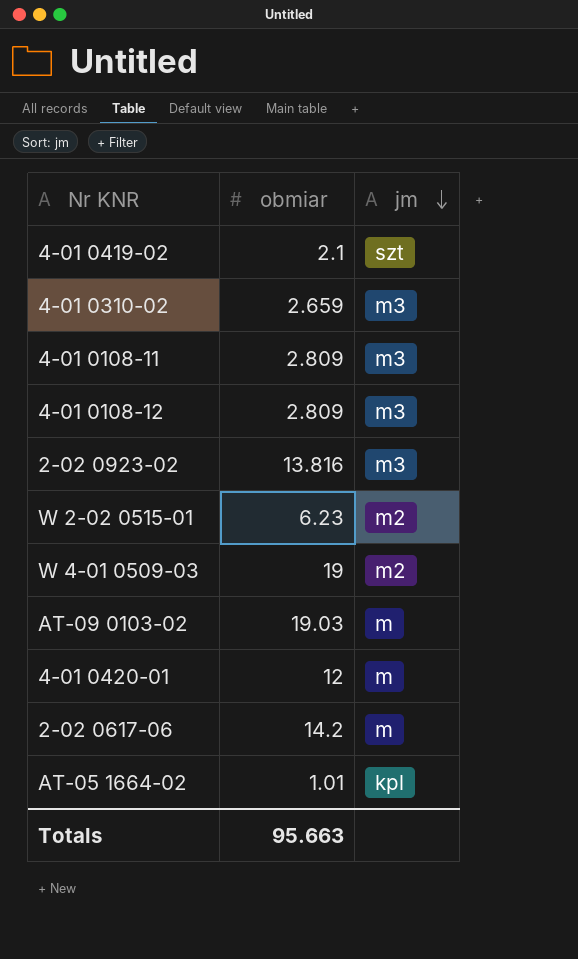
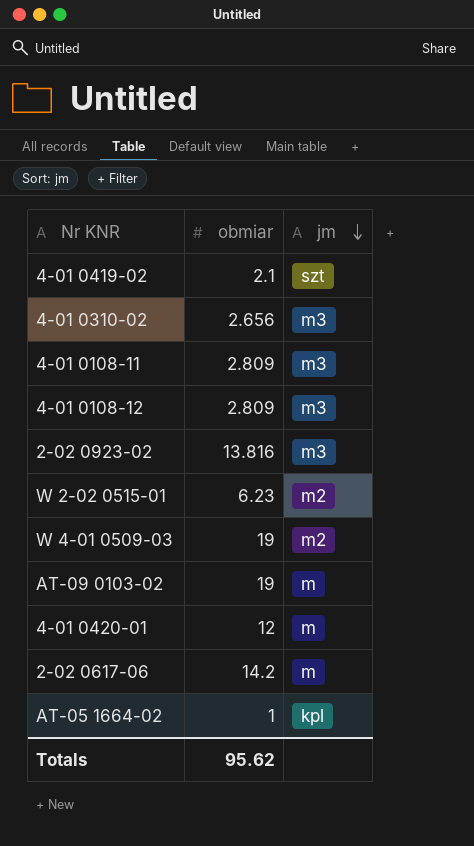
4-01 0310-02 | obmiar: 2.659 -> 2.656
AT-09 0103-02 | obmiar: 19.03 -> 19
AT-05 1664-02 | obmiar: 1.01 -> 1
Totals | obmiar: 95.663 -> 95.62

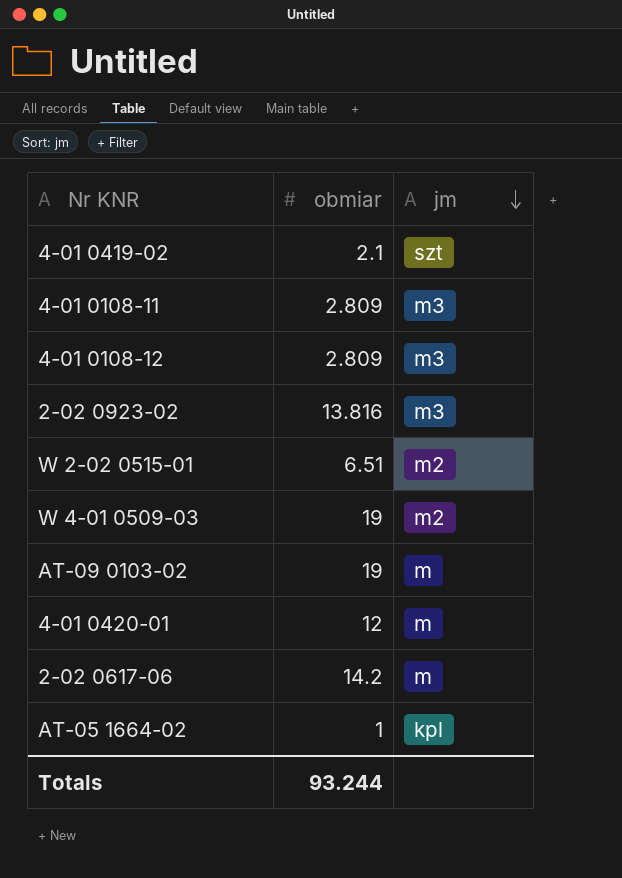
row 4-01 0310-02: 2.656 | m3 -> none
W 2-02 0515-01 | obmiar: 6.23 -> 6.51
Totals | obmiar: 95.62 -> 93.244

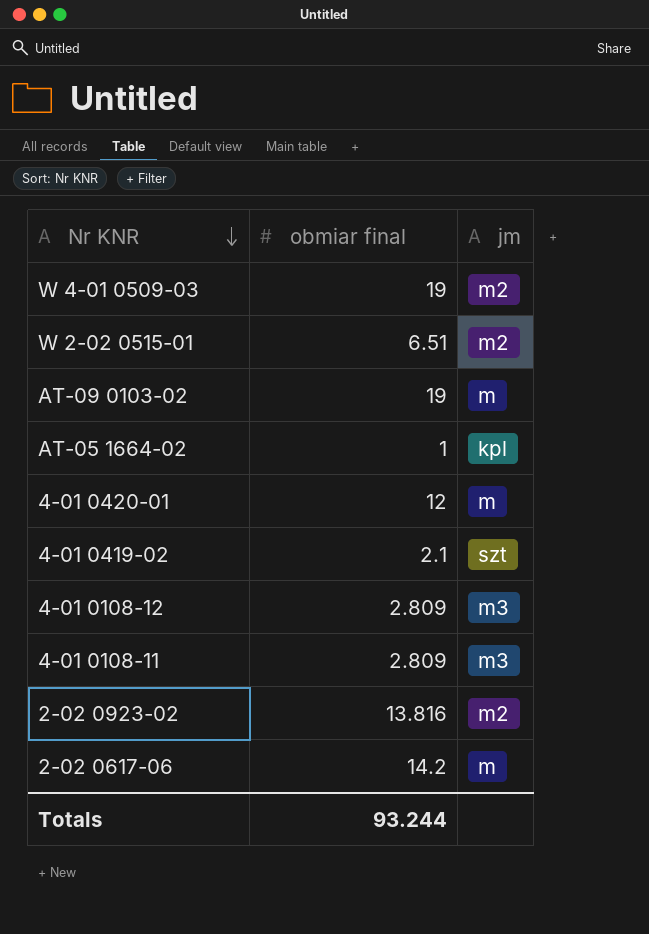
row order: jm descending -> Nr KNR descending
column name: obmiar -> obmiar final
2-02 0923-02 | jm: m3 -> m2

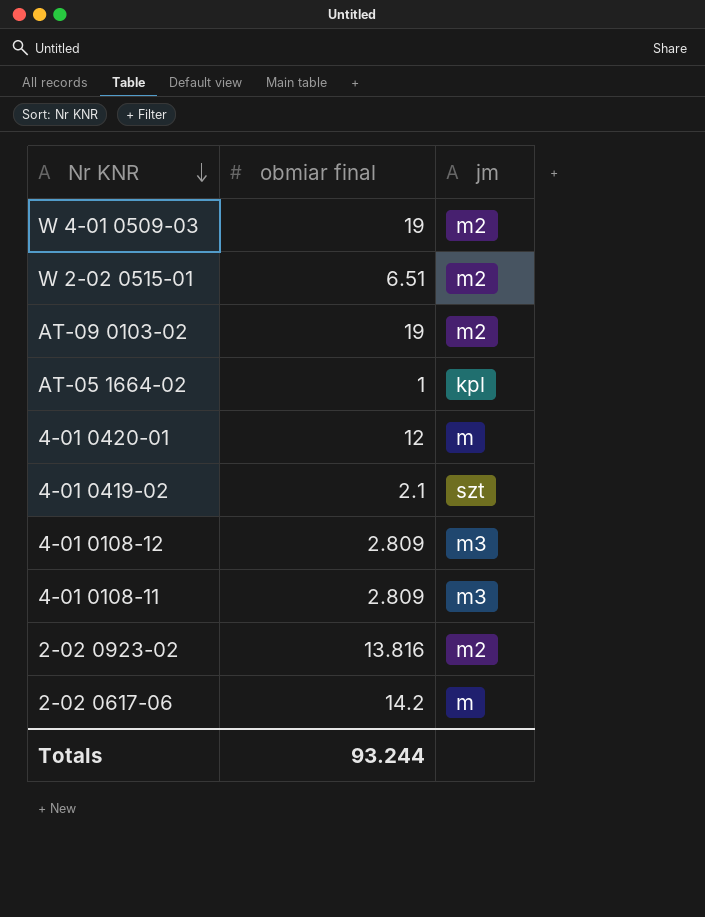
AT-09 0103-02 | jm: m -> m2

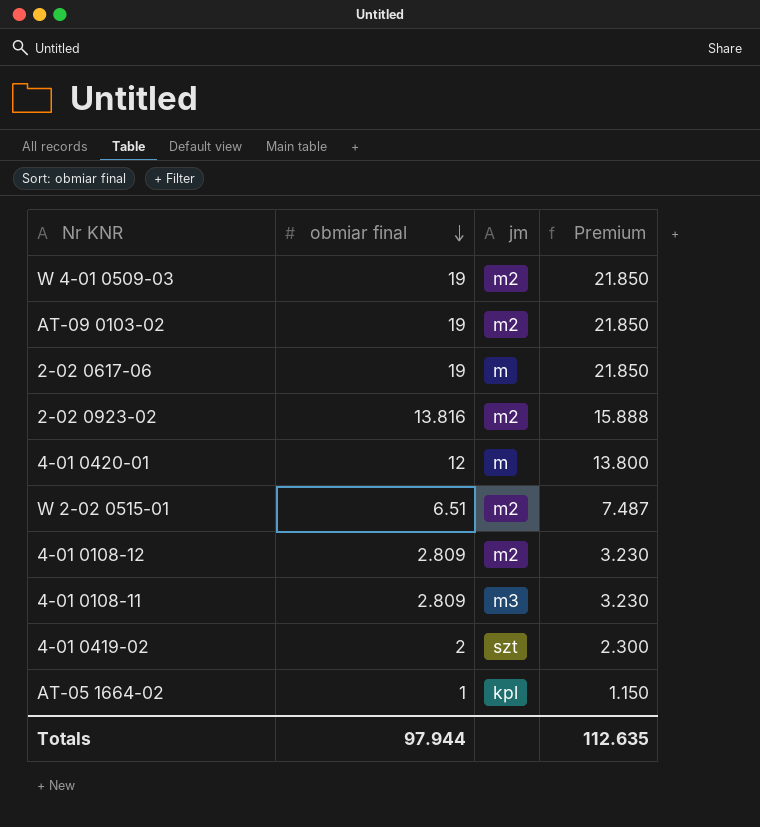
row order: Nr KNR descending -> obmiar final descending
column Premium | formula: none -> [obmiar final] * 1.15
2-02 0617-06 | obmiar final: 14.2 -> 19
4-01 0108-12 | jm: m3 -> m2
4-01 0419-02 | obmiar final: 2.1 -> 2
Totals | obmiar final: 93.244 -> 97.944

